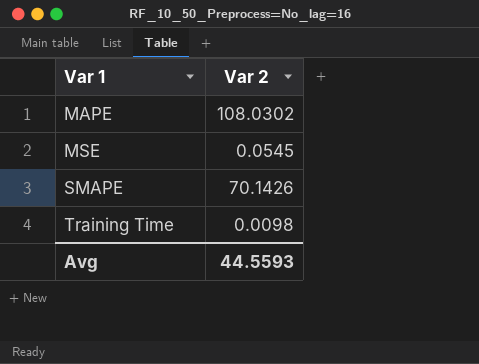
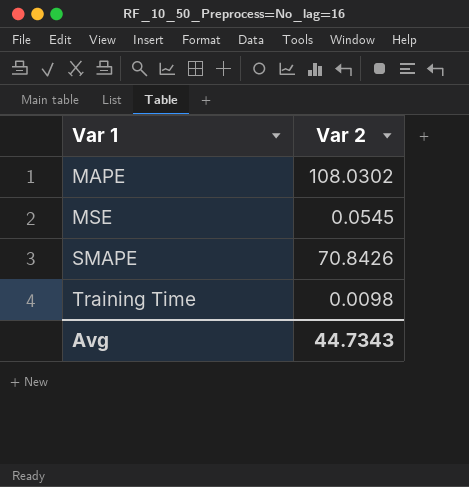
SMAPE | Var 2: 70.1426 -> 70.8426
Avg | Var 2: 44.5593 -> 44.7343

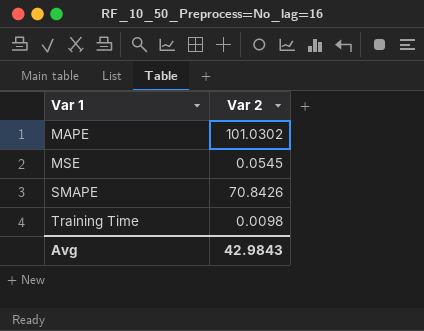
MAPE | Var 2: 108.0302 -> 101.0302
Avg | Var 2: 44.7343 -> 42.9843

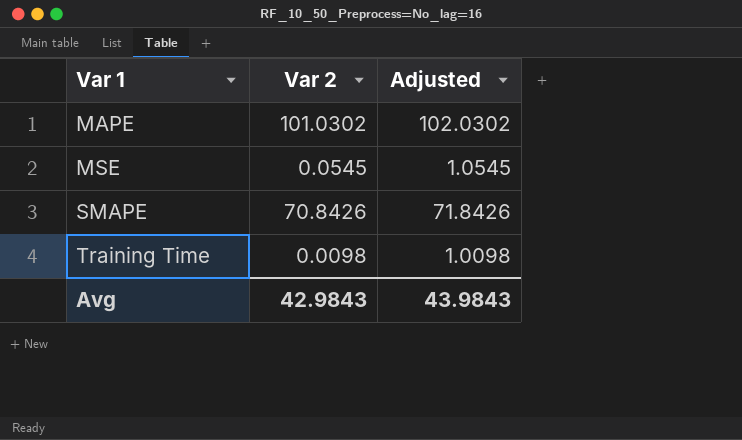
column Adjusted | formula: none -> [Var 2] + 1

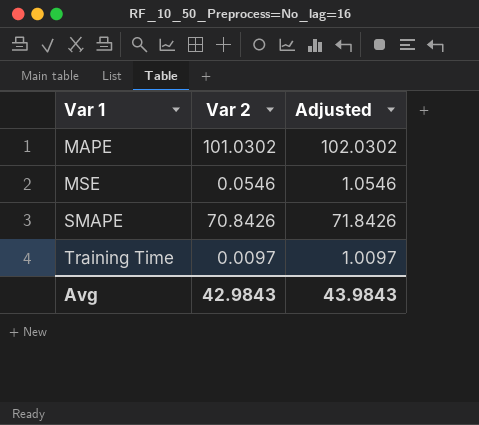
MSE | Var 2: 0.0545 -> 0.0546
MSE | Adjusted: 1.0545 -> 1.0546
Training Time | Var 2: 0.0098 -> 0.0097
Training Time | Adjusted: 1.0098 -> 1.0097

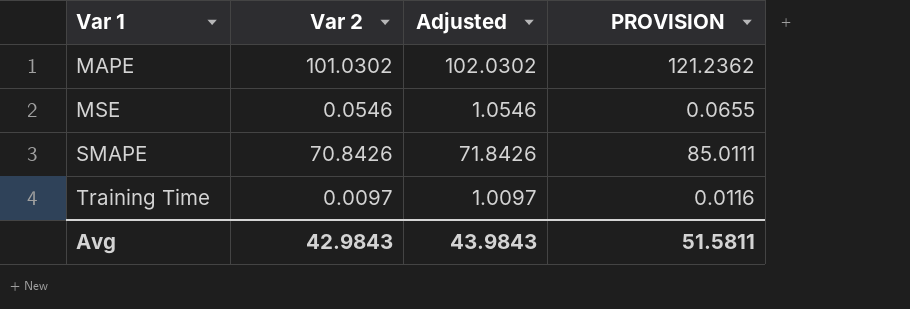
column PROVISION | formula: none -> [Var 2] * 1.2

